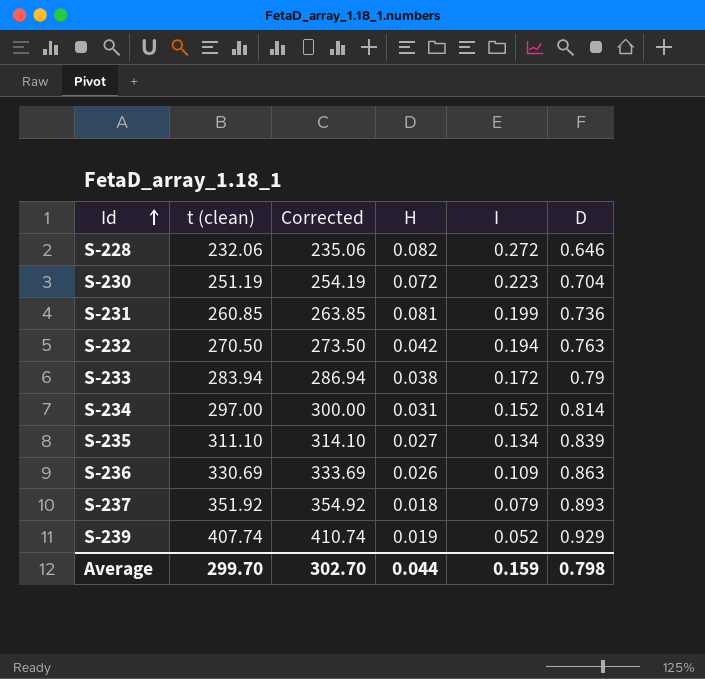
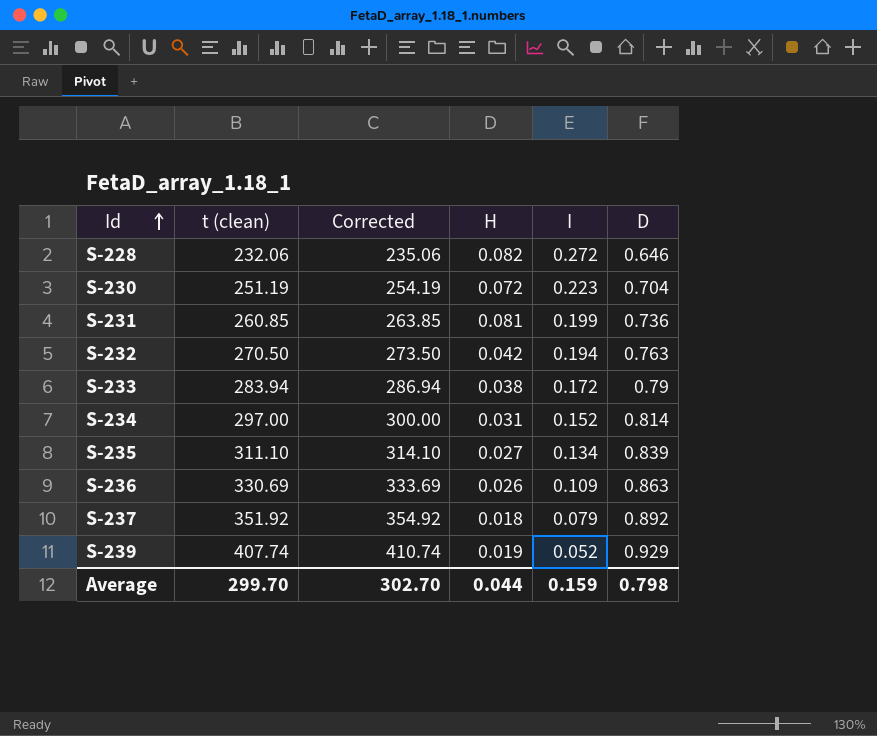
S-237 | D: 0.893 -> 0.892

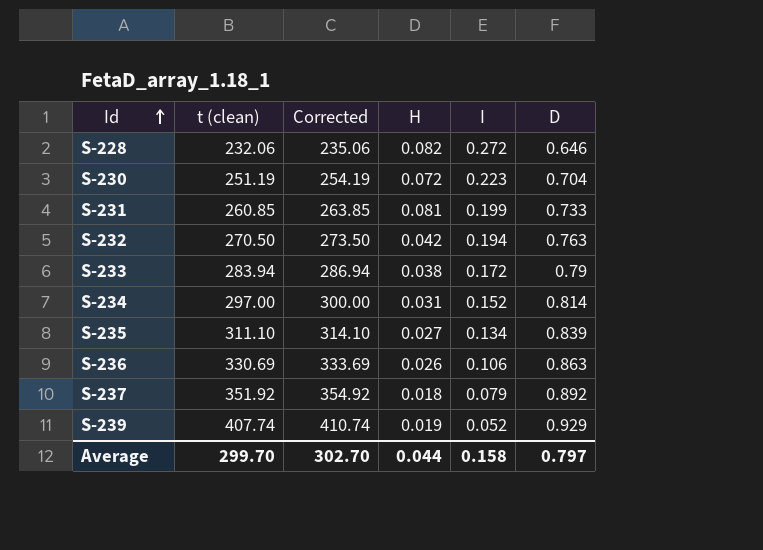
S-231 | D: 0.736 -> 0.733
S-236 | I: 0.109 -> 0.106
Average | I: 0.159 -> 0.158
Average | D: 0.798 -> 0.797

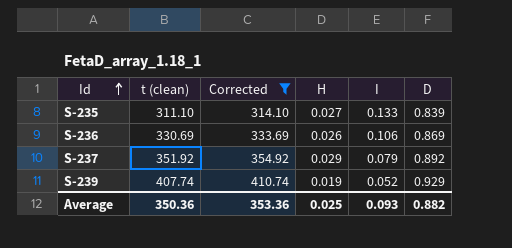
filter: none -> Corrected >= 314.10
S-235 | I: 0.134 -> 0.133
S-236 | D: 0.863 -> 0.869
S-237 | H: 0.018 -> 0.029
Average | t (clean): 299.70 -> 350.36
Average | Corrected: 302.70 -> 353.36
Average | H: 0.044 -> 0.025
Average | I: 0.158 -> 0.093
Average | D: 0.797 -> 0.882

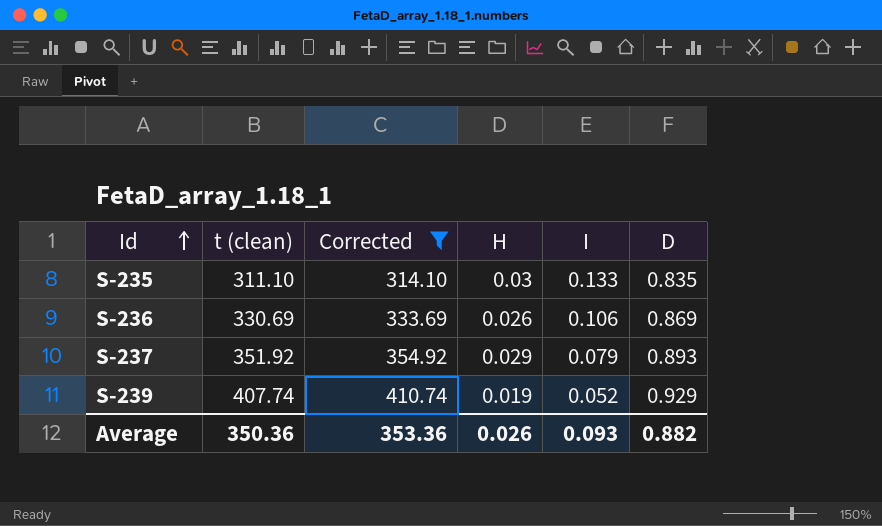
S-235 | H: 0.027 -> 0.03
S-235 | D: 0.839 -> 0.835
S-237 | D: 0.892 -> 0.893
Average | H: 0.025 -> 0.026

